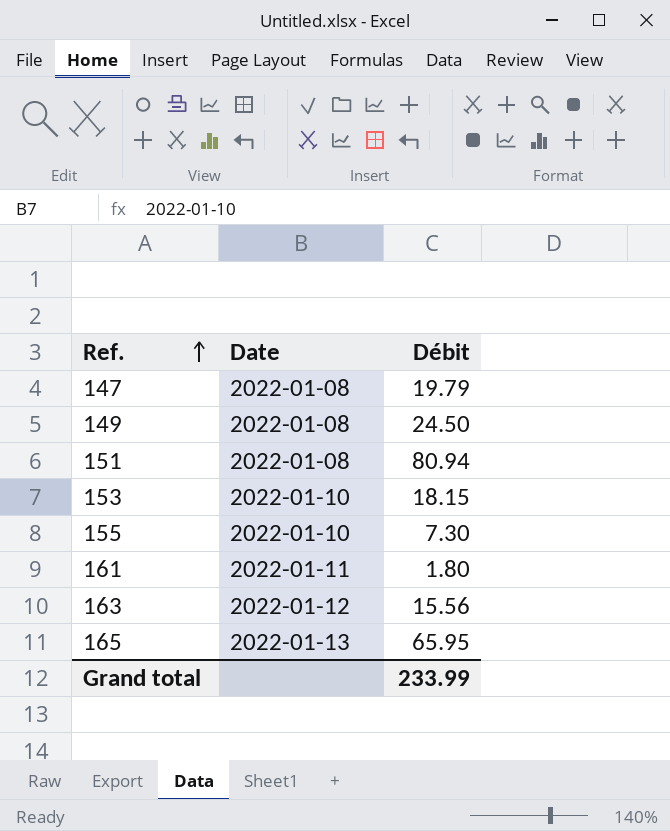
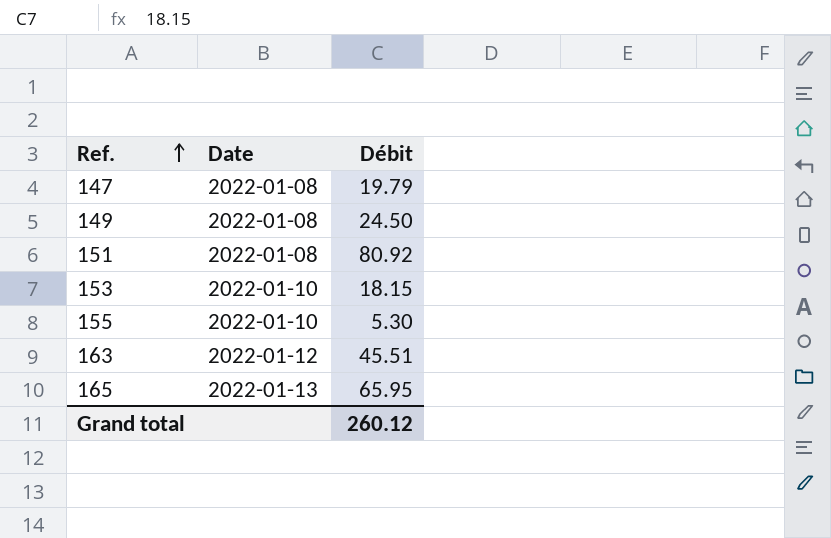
row 161: 2022-01-11 | 1.80 -> none
151 | Débit: 80.94 -> 80.92
155 | Débit: 7.30 -> 5.30
163 | Débit: 15.56 -> 45.51
Grand total | Débit: 233.99 -> 260.12

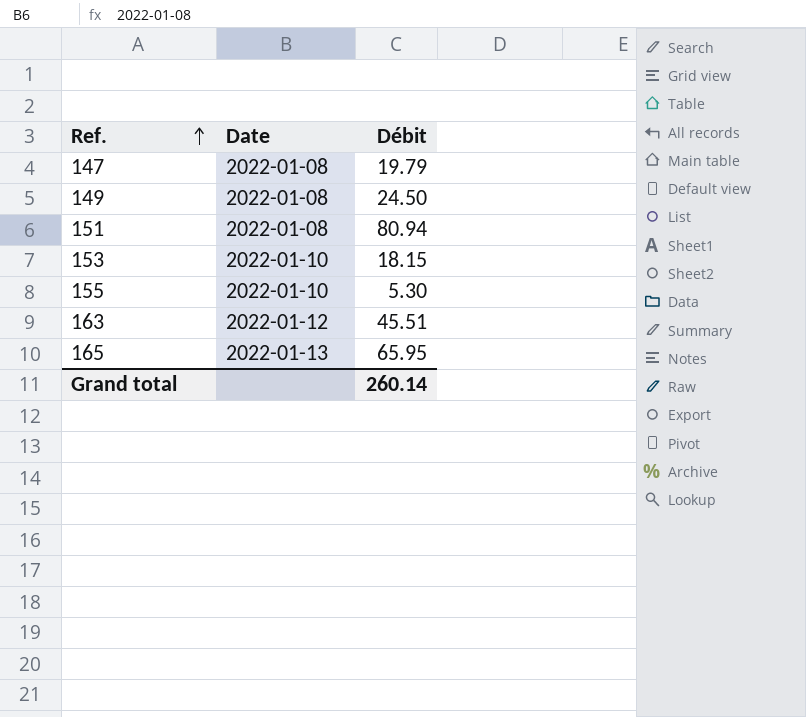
151 | Débit: 80.92 -> 80.94
Grand total | Débit: 260.12 -> 260.14

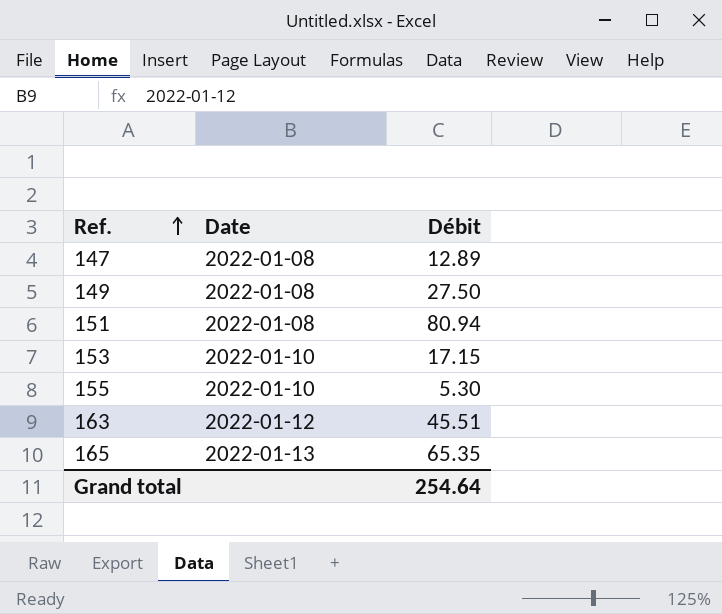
147 | Débit: 19.79 -> 12.89
149 | Débit: 24.50 -> 27.50
153 | Débit: 18.15 -> 17.15
165 | Débit: 65.95 -> 65.35
Grand total | Débit: 260.14 -> 254.64

